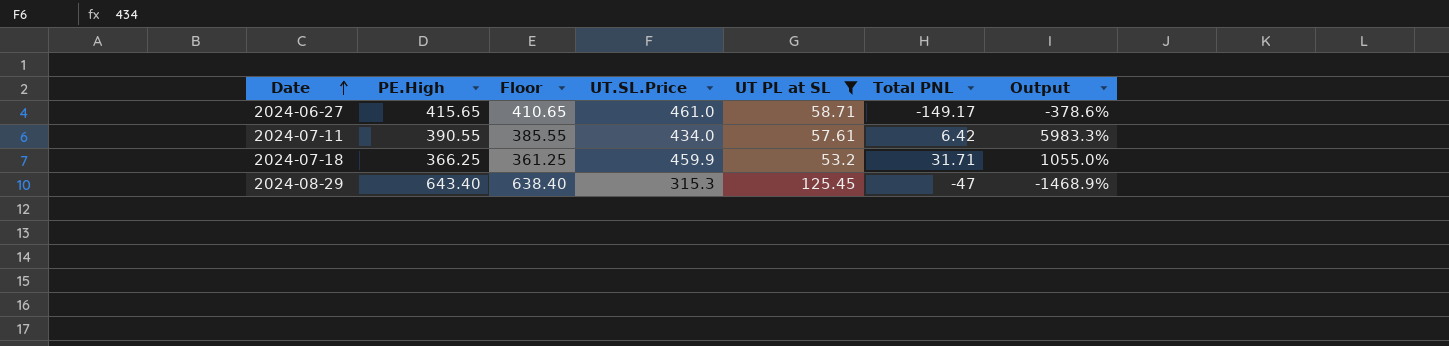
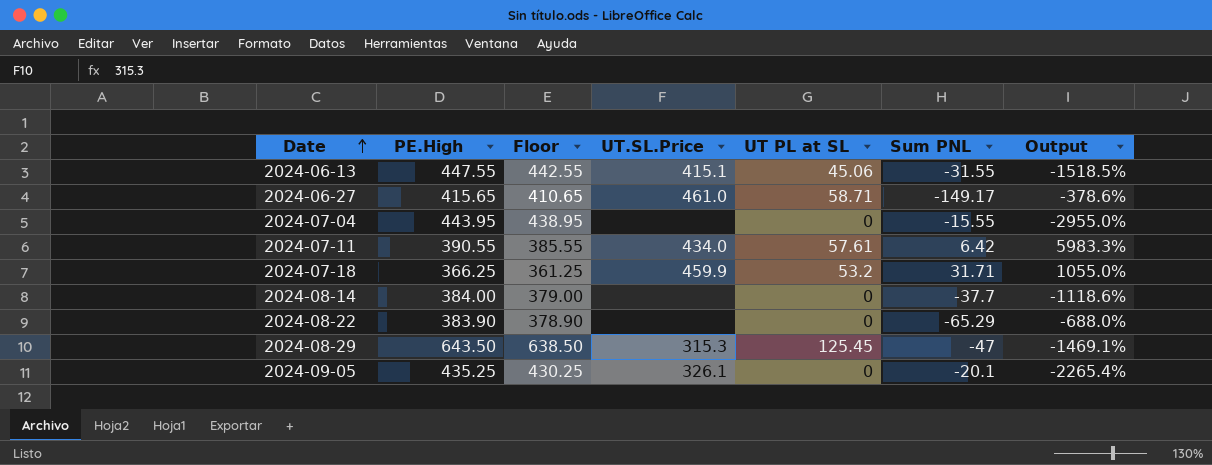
filter: UT PL at SL >= 53.2 -> none
column name: Total PNL -> Sum PNL
2024-08-29 | PE.High: 643.40 -> 643.50
2024-08-29 | Floor: 638.40 -> 638.50
2024-08-29 | Output: -1468.9% -> -1469.1%

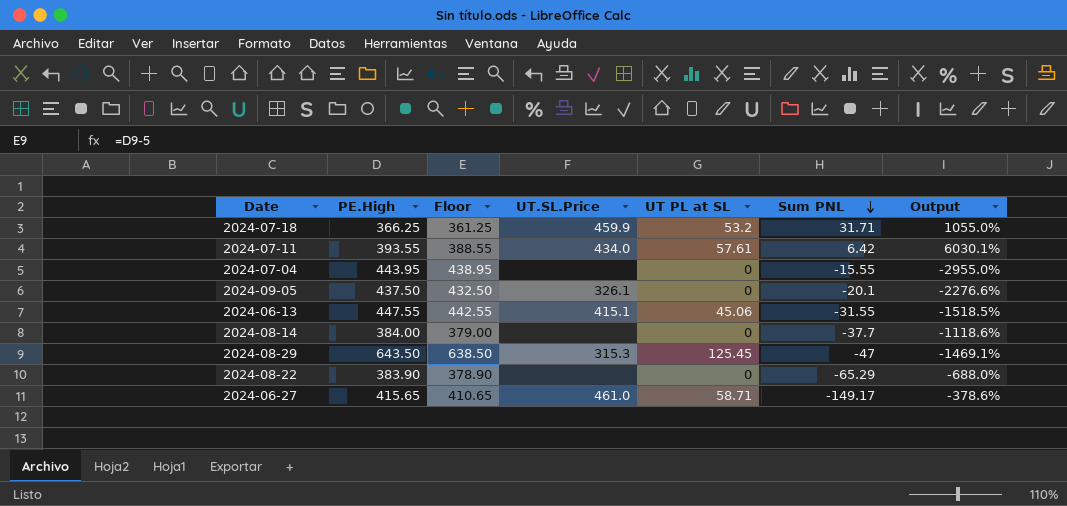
row order: Date ascending -> Sum PNL descending
2024-07-11 | PE.High: 390.55 -> 393.55
2024-07-11 | Floor: 385.55 -> 388.55
2024-07-11 | Output: 5983.3% -> 6030.1%
2024-09-05 | PE.High: 435.25 -> 437.50
2024-09-05 | Floor: 430.25 -> 432.50
2024-09-05 | Output: -2265.4% -> -2276.6%

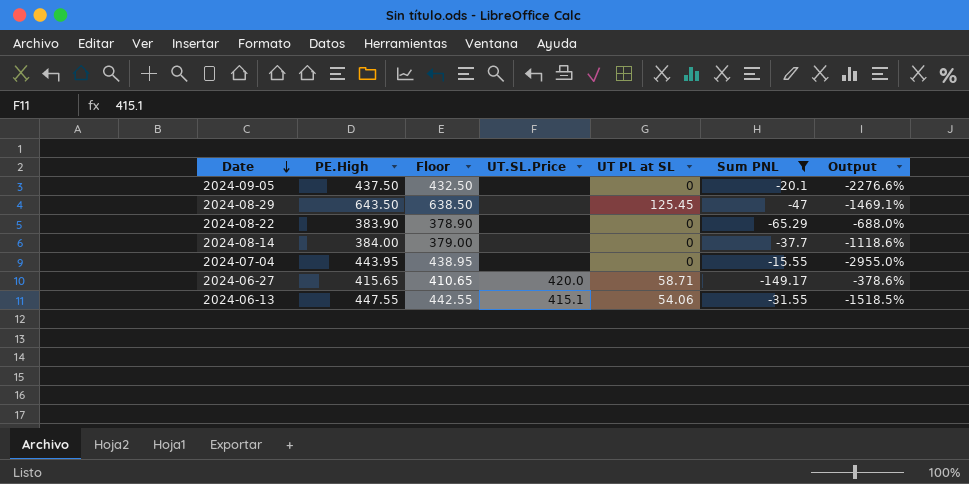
filter: none -> Sum PNL <= -15.55
row order: Sum PNL descending -> Date descending
2024-09-05 | UT.SL.Price: 326.1 -> none
2024-08-29 | UT.SL.Price: 315.3 -> none
2024-06-27 | UT.SL.Price: 461.0 -> 420.0
2024-06-13 | UT PL at SL: 45.06 -> 54.06

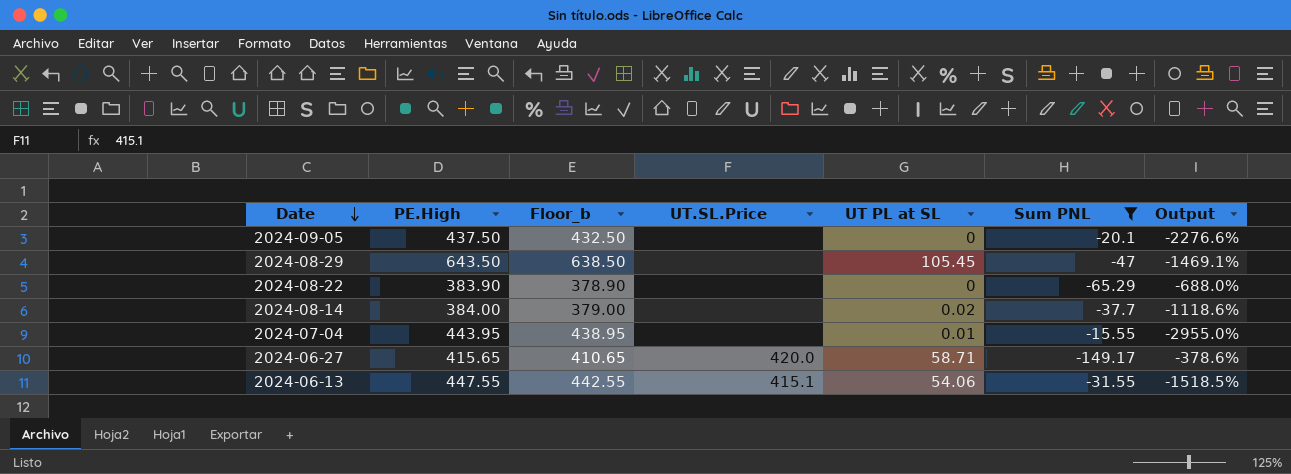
column name: Floor -> Floor_b
2024-08-29 | UT PL at SL: 125.45 -> 105.45
2024-08-14 | UT PL at SL: 0 -> 0.02
2024-07-04 | UT PL at SL: 0 -> 0.01

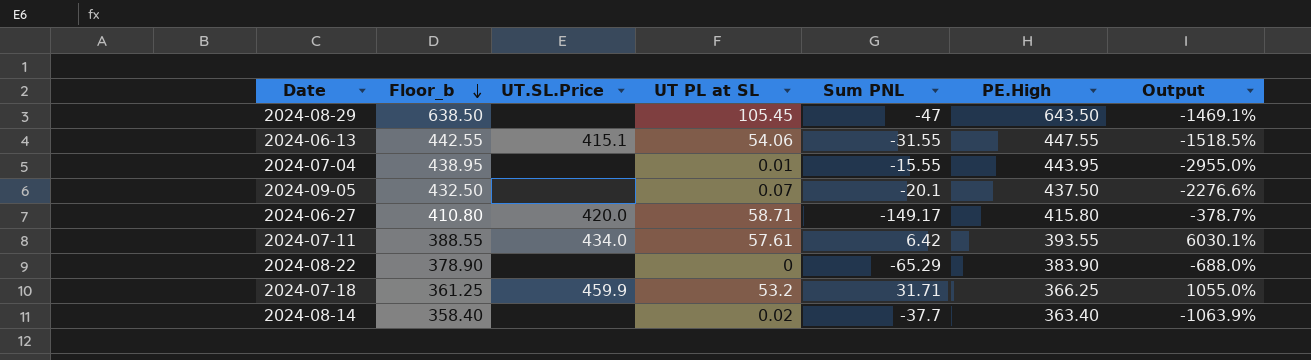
filter: Sum PNL <= -15.55 -> none
row order: Date descending -> Floor_b descending
column PE.High | position: 2 -> 6
2024-09-05 | UT PL at SL: 0 -> 0.07
2024-06-27 | Floor_b: 410.65 -> 410.80
2024-06-27 | PE.High: 415.65 -> 415.80
2024-06-27 | Output: -378.6% -> -378.7%
2024-08-14 | Floor_b: 379.00 -> 358.40
2024-08-14 | PE.High: 384.00 -> 363.40
2024-08-14 | Output: -1118.6% -> -1063.9%

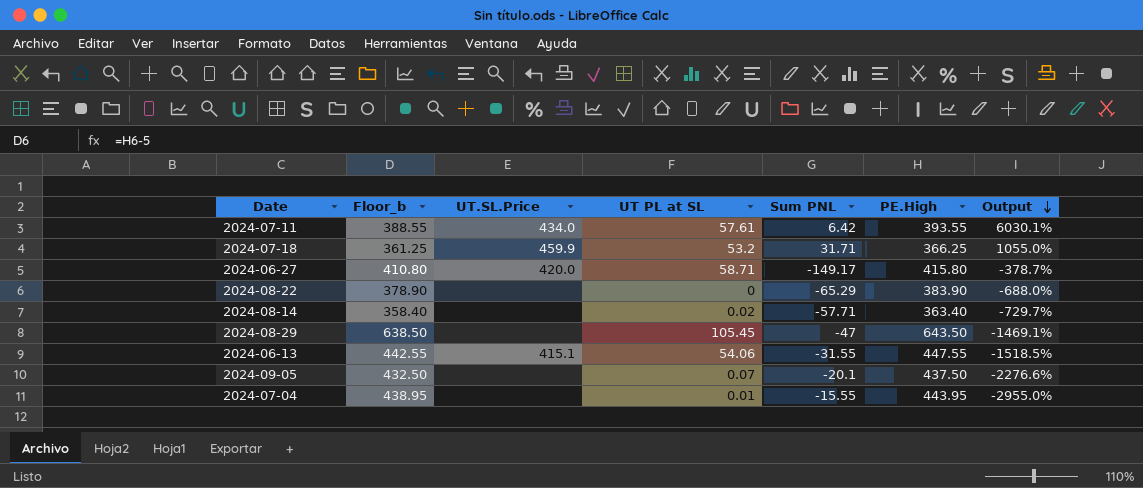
row order: Floor_b descending -> Output descending
2024-08-14 | Sum PNL: -37.7 -> -57.71
2024-08-14 | Output: -1063.9% -> -729.7%

